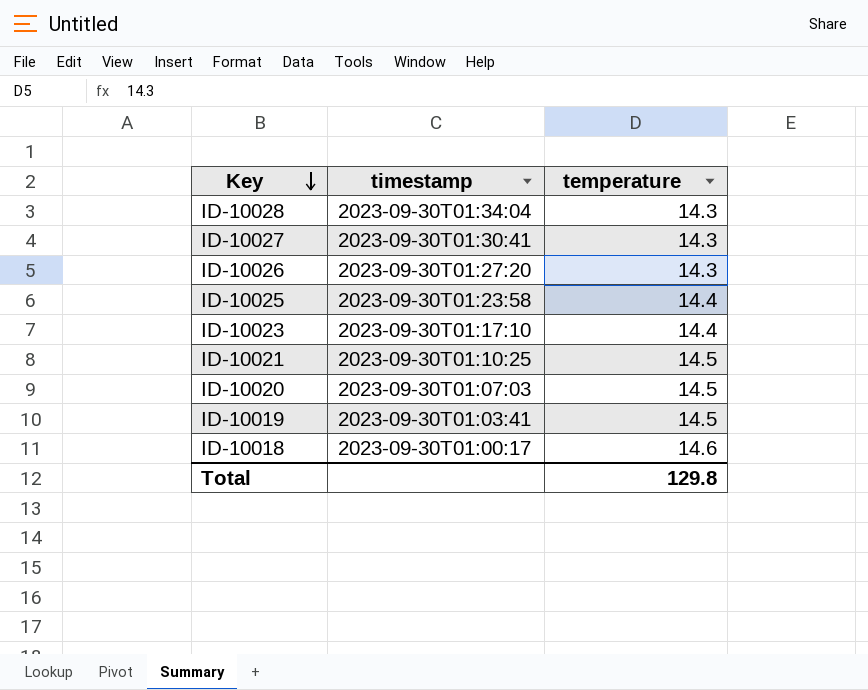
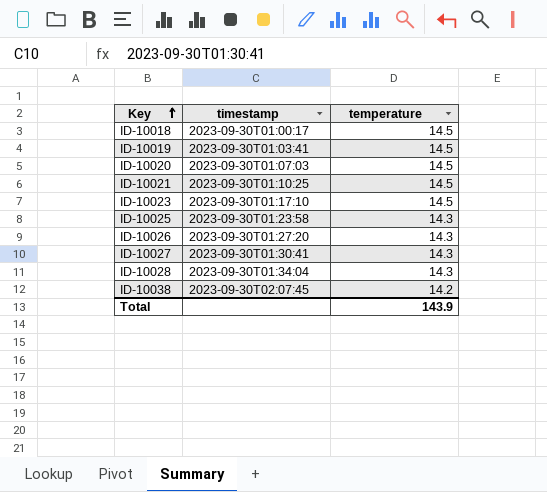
row order: Key descending -> Key ascending
ID-10018 | temperature: 14.6 -> 14.5
ID-10023 | temperature: 14.4 -> 14.5
ID-10025 | temperature: 14.4 -> 14.3
row ID-10038: none -> 2023-09-30T02:07:45 | 14.2
Total | temperature: 129.8 -> 143.9

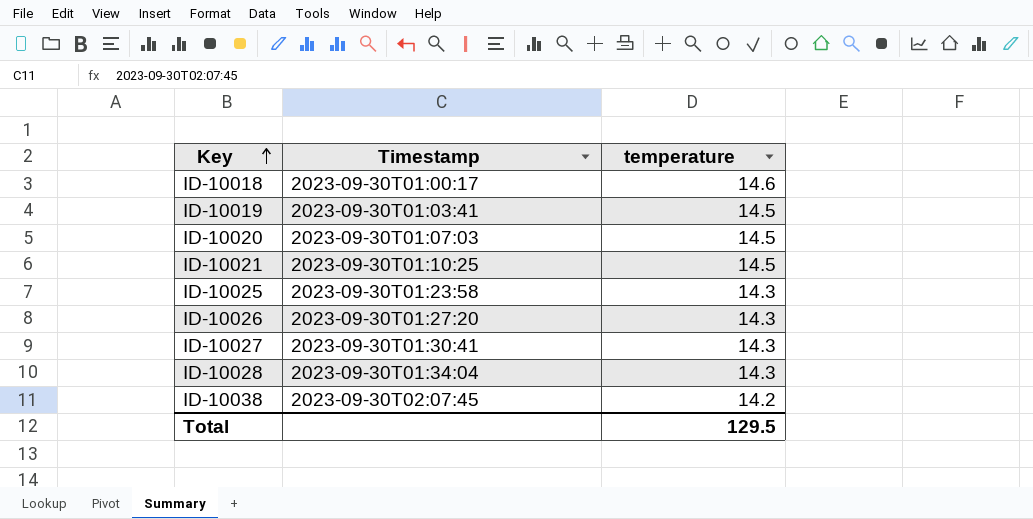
column name: timestamp -> Timestamp
row ID-10023: 2023-09-30T01:17:10 | 14.5 -> none
ID-10018 | temperature: 14.5 -> 14.6
Total | temperature: 143.9 -> 129.5

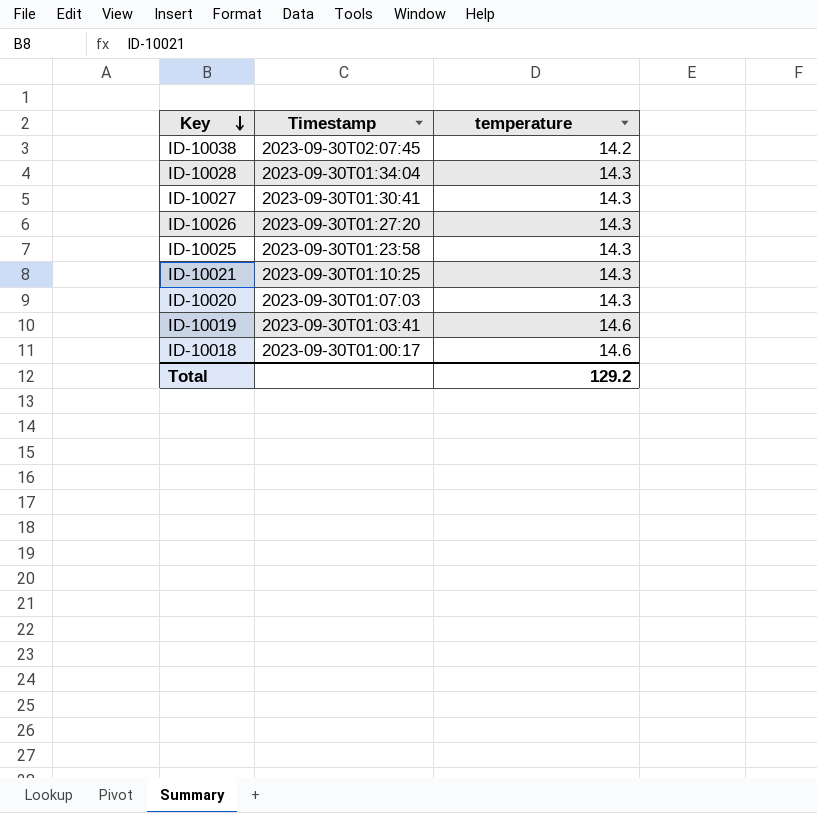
row order: Key ascending -> Key descending
ID-10021 | temperature: 14.5 -> 14.3
ID-10020 | temperature: 14.5 -> 14.3
ID-10019 | temperature: 14.5 -> 14.6
Total | temperature: 129.5 -> 129.2

